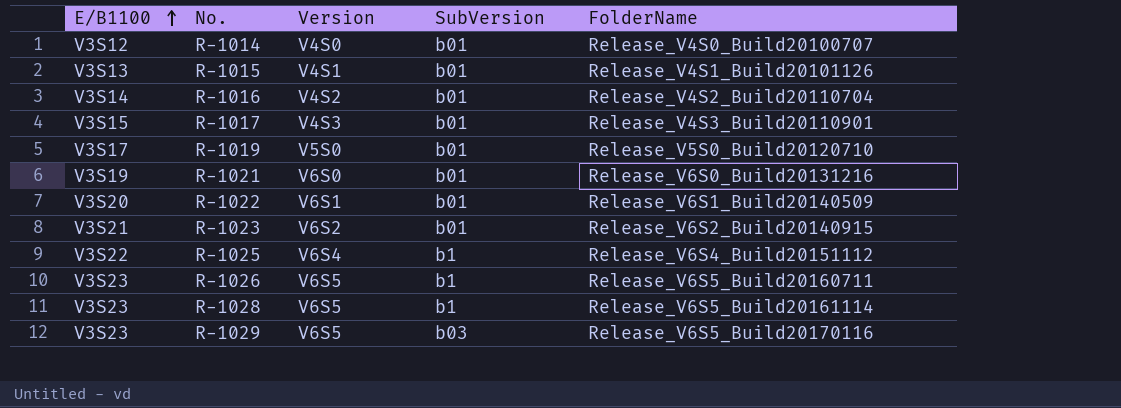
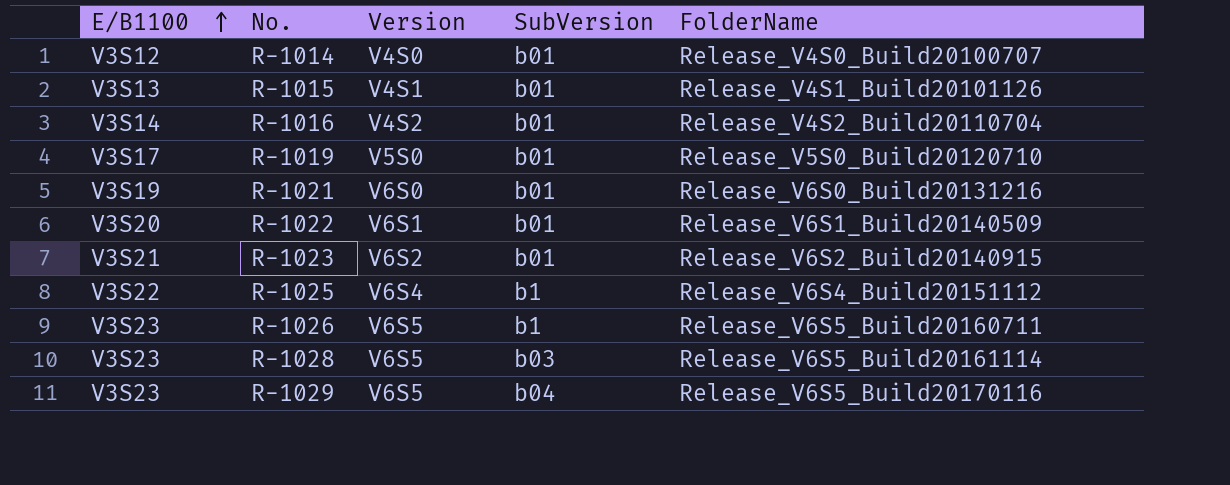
row R-1017: V3S15 | V4S3 | b01 | Release_V4S3_Build20110901 -> none
R-1028 | SubVersion: b1 -> b03
R-1029 | SubVersion: b03 -> b04

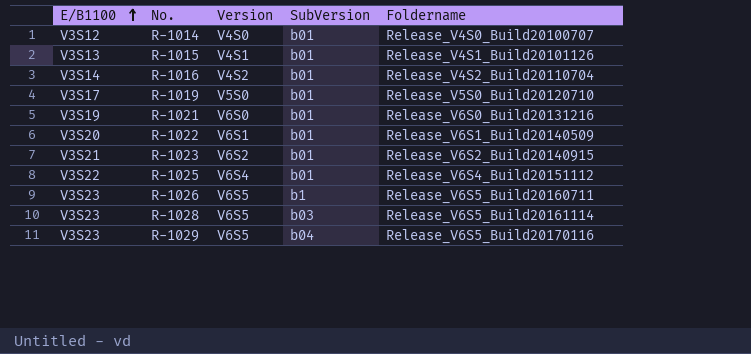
column name: FolderName -> Foldername
R-1025 | SubVersion: b1 -> b01

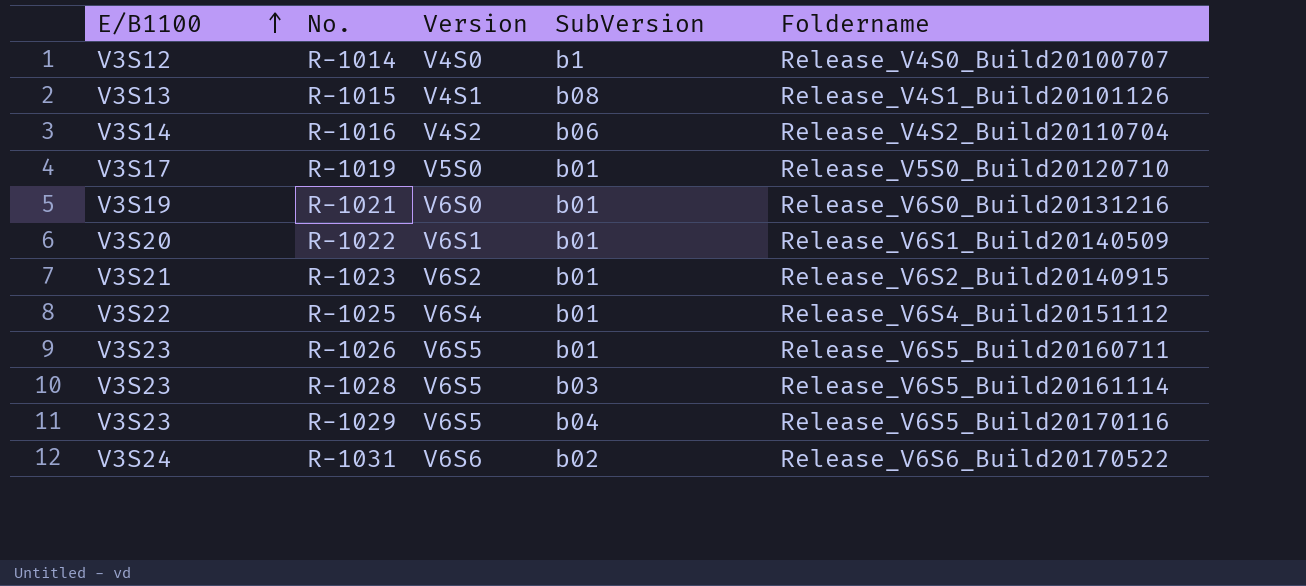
R-1014 | SubVersion: b01 -> b1
R-1015 | SubVersion: b01 -> b08
R-1016 | SubVersion: b01 -> b06
R-1026 | SubVersion: b1 -> b01
row R-1031: none -> V3S24 | V6S6 | b02 | Release_V6S6_Build20170522

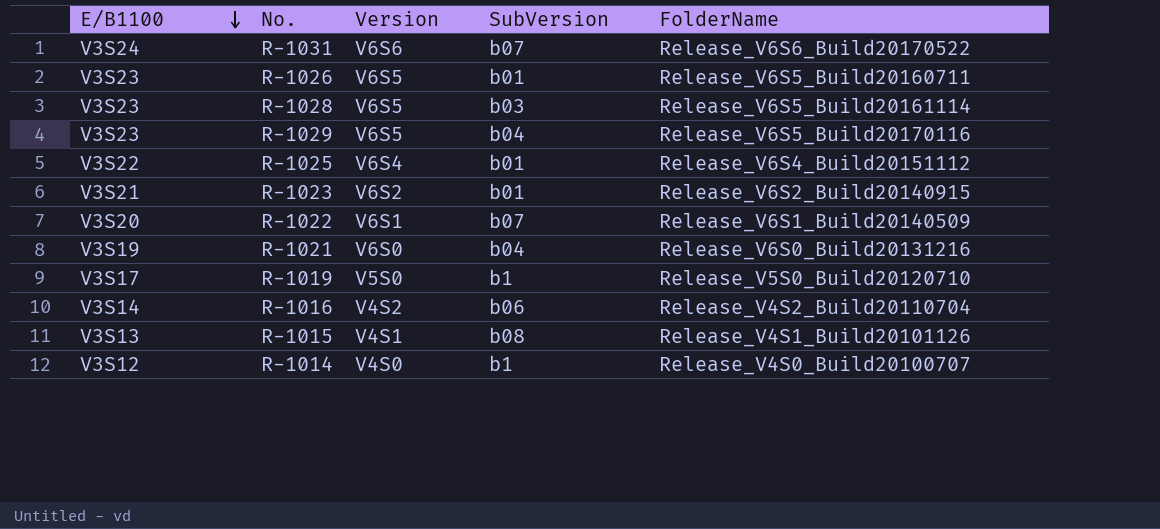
row order: E/B1100 ascending -> E/B1100 descending
column name: Foldername -> FolderName
R-1031 | SubVersion: b02 -> b07
R-1022 | SubVersion: b01 -> b07
R-1021 | SubVersion: b01 -> b04
R-1019 | SubVersion: b01 -> b1

